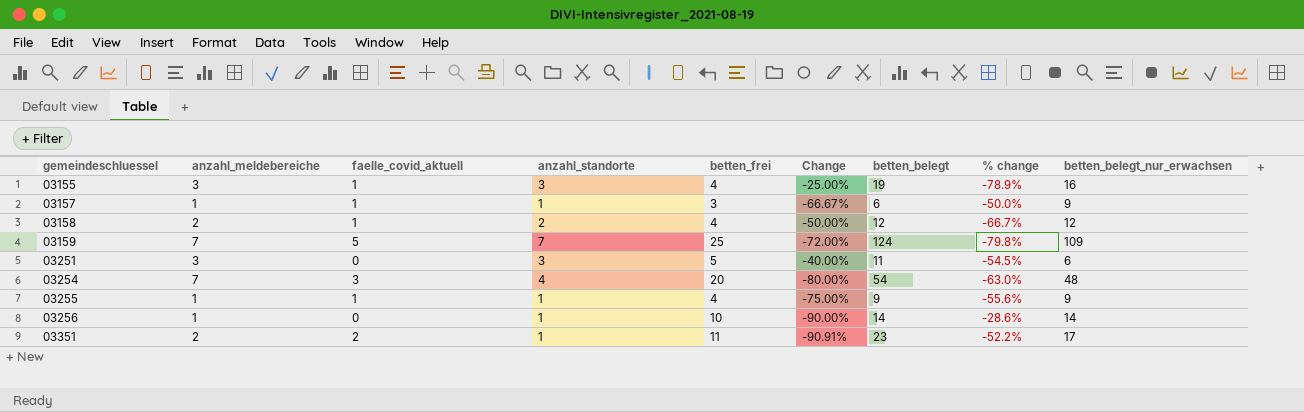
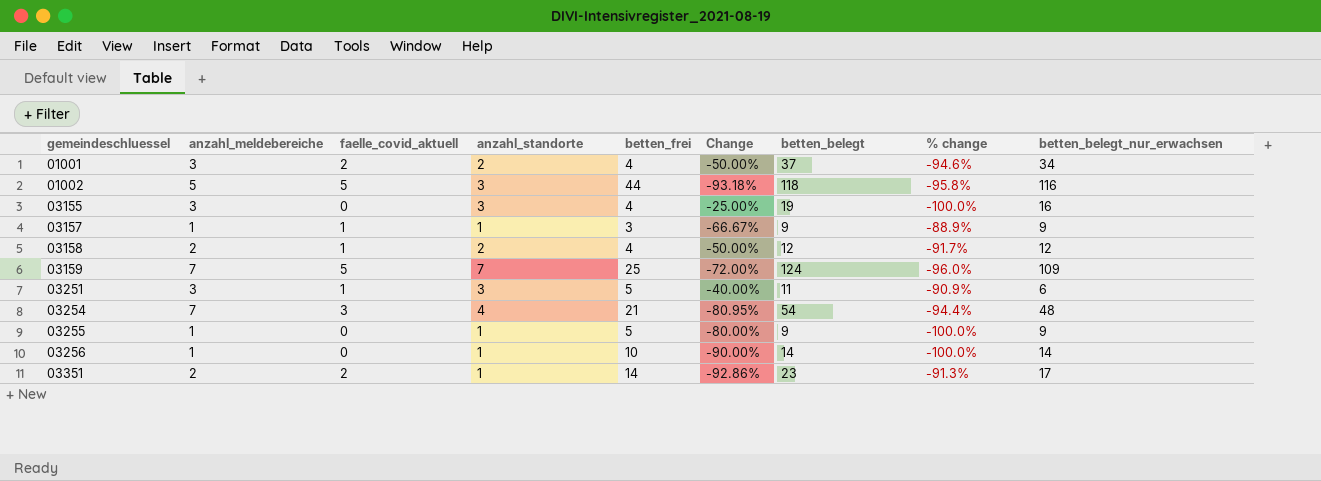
column % change | formula: ([betten_frei] - [betten_belegt]) / [betten_belegt] -> ([faelle_covid_aktuell] - [betten_belegt]) / [betten_belegt]
row 01001: none -> 3 | 2 | 2 | 4 | -50.00% | 37 | -94.6% | 34
row 01002: none -> 5 | 5 | 3 | 44 | -93.18% | 118 | -95.8% | 116
03155 | faelle_covid_aktuell: 1 -> 0
03157 | betten_belegt: 6 -> 9
03251 | faelle_covid_aktuell: 0 -> 1
03254 | betten_frei: 20 -> 21
03254 | Change: -80.00% -> -80.95%
03255 | faelle_covid_aktuell: 1 -> 0
03255 | betten_frei: 4 -> 5
03255 | Change: -75.00% -> -80.00%
03351 | betten_frei: 11 -> 14
03351 | Change: -90.91% -> -92.86%

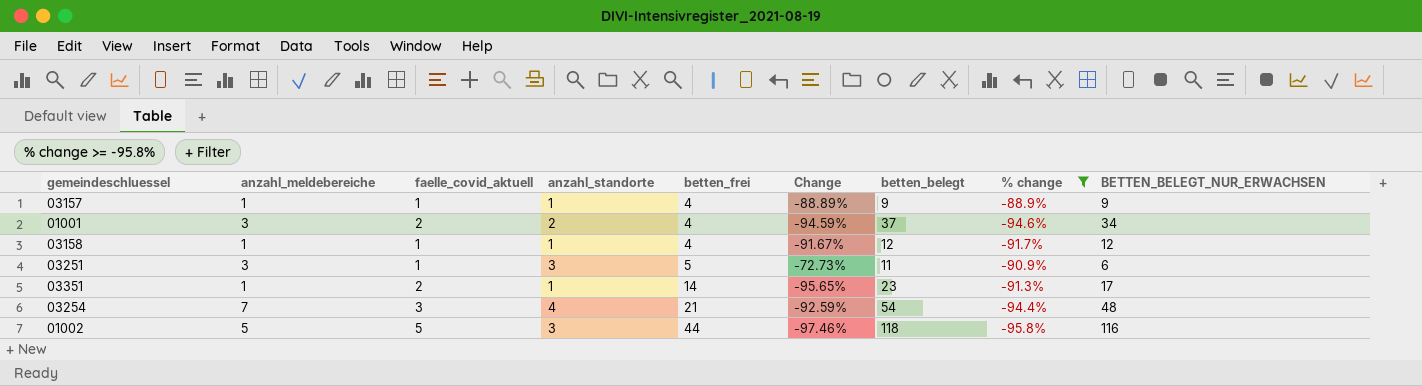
filter: none -> % change >= -95.8%
row order: gemeindeschluessel ascending -> betten_frei ascending
column Change | formula: ([anzahl_standorte] - [betten_frei]) / [betten_frei] -> ([anzahl_standorte] - [betten_belegt]) / [betten_belegt]
column name: betten_belegt_nur_erwachsen -> BETTEN_BELEGT_NUR_ERWACHSEN
03157 | betten_frei: 3 -> 4
03158 | anzahl_meldebereiche: 2 -> 1
03158 | anzahl_standorte: 2 -> 1
03351 | anzahl_meldebereiche: 2 -> 1

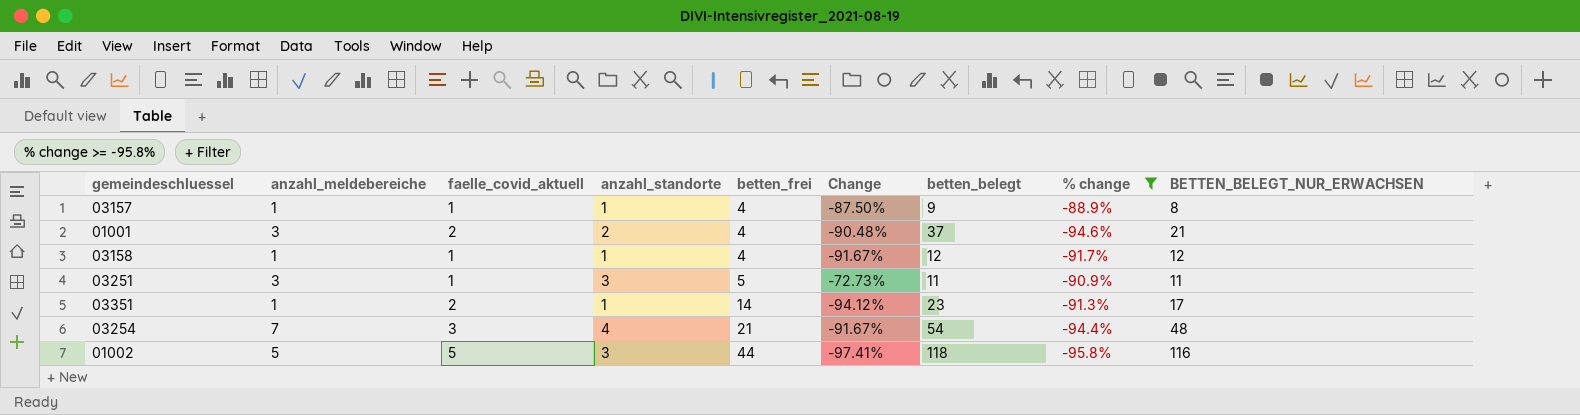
column Change | formula: ([anzahl_standorte] - [betten_belegt]) / [betten_belegt] -> ([anzahl_standorte] - [BETTEN_BELEGT_NUR_ERWACHSEN]) / [BETTEN_BELEGT_NUR_ERWACHSEN]
03157 | BETTEN_BELEGT_NUR_ERWACHSEN: 9 -> 8
01001 | BETTEN_BELEGT_NUR_ERWACHSEN: 34 -> 21
03251 | BETTEN_BELEGT_NUR_ERWACHSEN: 6 -> 11

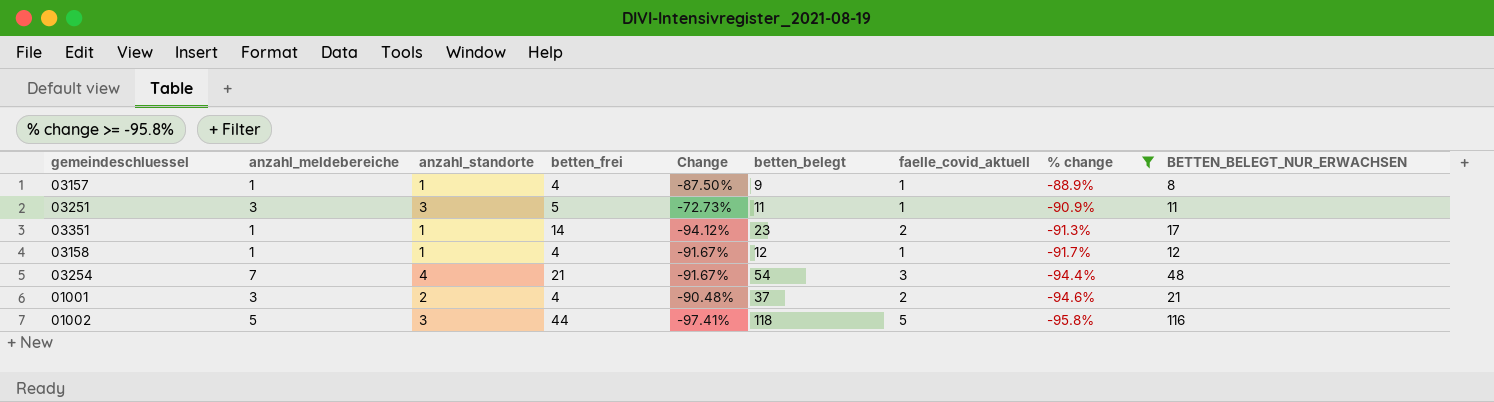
row order: betten_frei ascending -> % change descending
column faelle_covid_aktuell | position: 3 -> 7

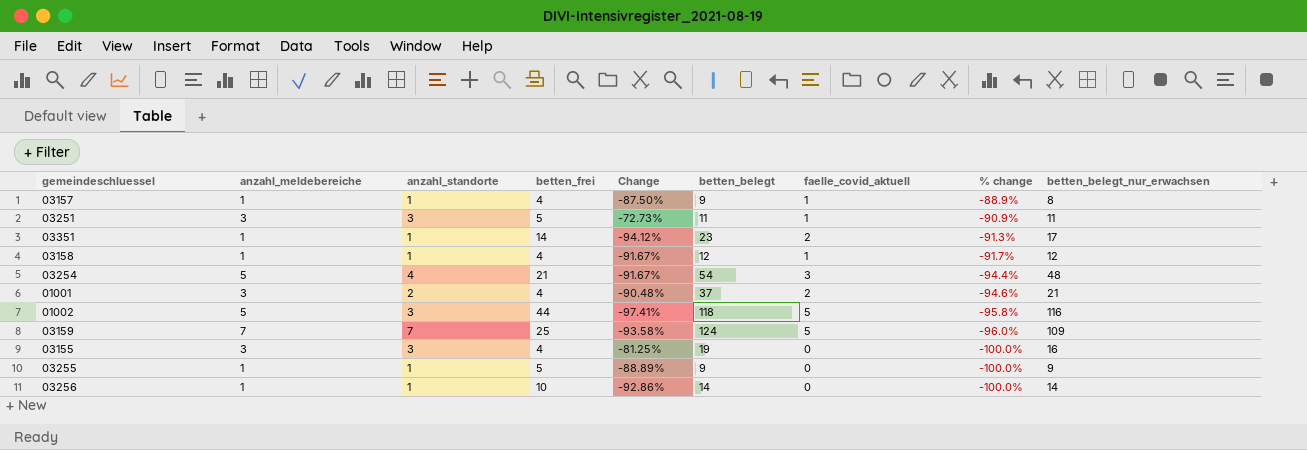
filter: % change >= -95.8% -> none
column name: BETTEN_BELEGT_NUR_ERWACHSEN -> betten_belegt_nur_erwachsen
03254 | anzahl_meldebereiche: 7 -> 5

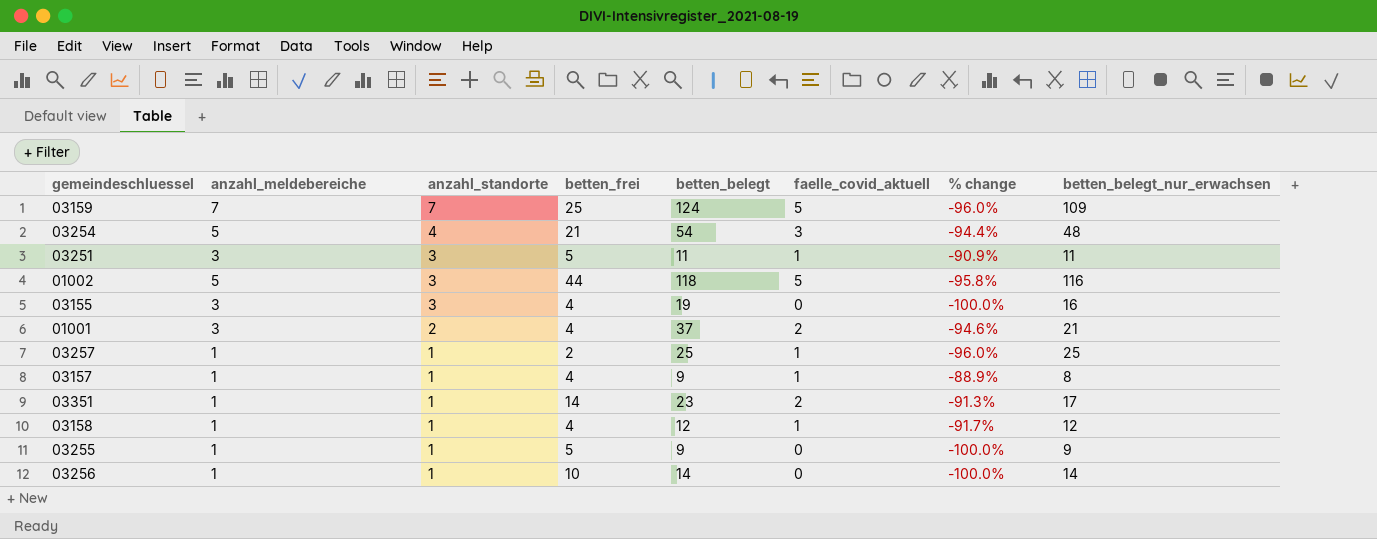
row order: % change descending -> anzahl_standorte descending
column Change | formula: ([anzahl_standorte] - [betten_belegt_nur_erwachsen]) / [betten_belegt_nur_erwachsen] -> none
row 03257: none -> 1 | 1 | 2 | 25 | 1 | -96.0% | 25

